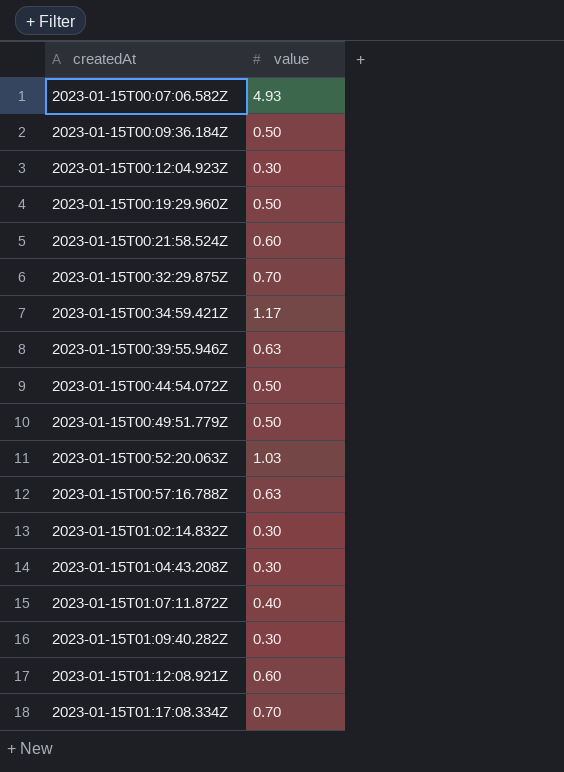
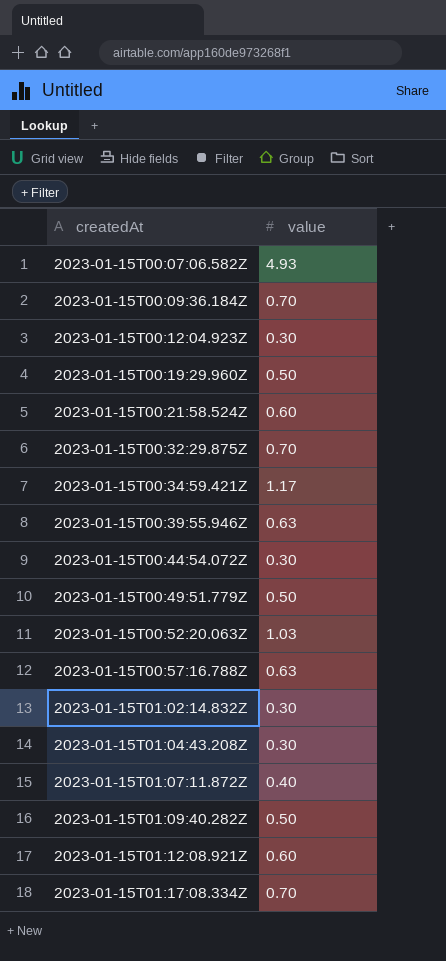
2023-01-15T00:09:36.184Z | value: 0.50 -> 0.70
2023-01-15T00:44:54.072Z | value: 0.50 -> 0.30
2023-01-15T01:09:40.282Z | value: 0.30 -> 0.50

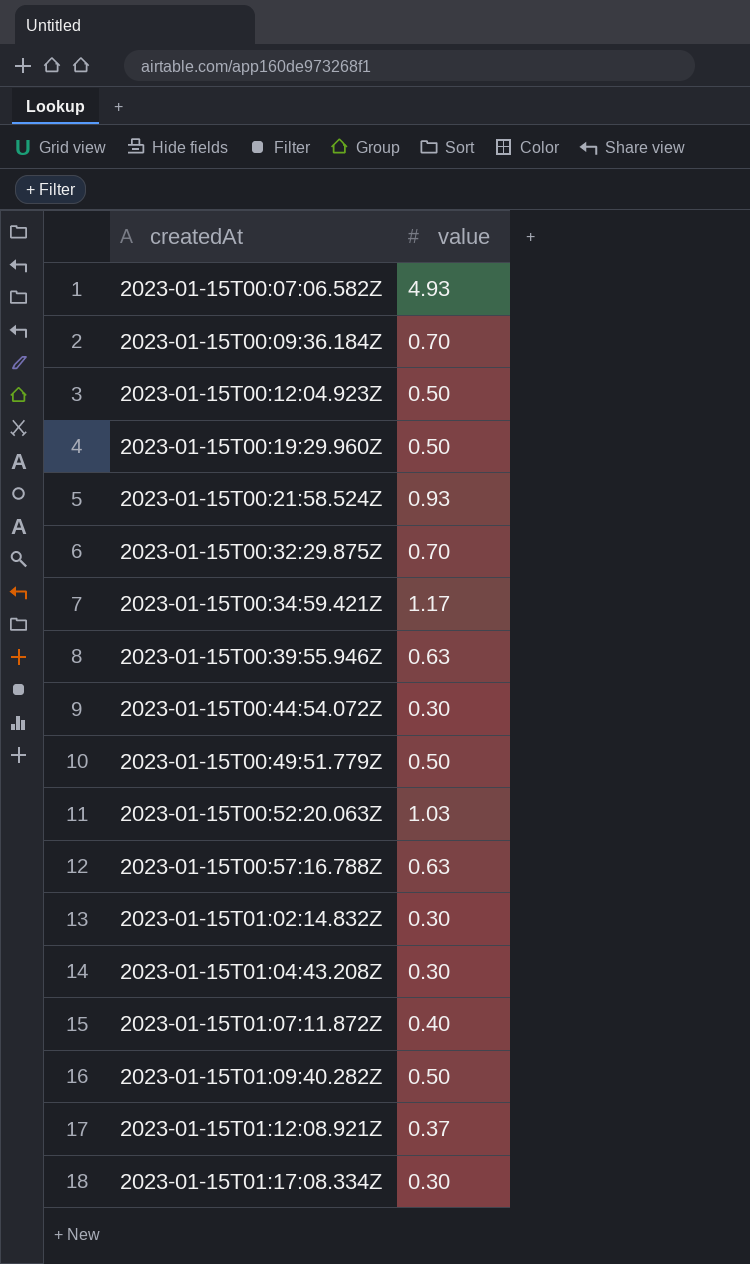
2023-01-15T00:12:04.923Z | value: 0.30 -> 0.50
2023-01-15T00:21:58.524Z | value: 0.60 -> 0.93
2023-01-15T01:12:08.921Z | value: 0.60 -> 0.37
2023-01-15T01:17:08.334Z | value: 0.70 -> 0.30

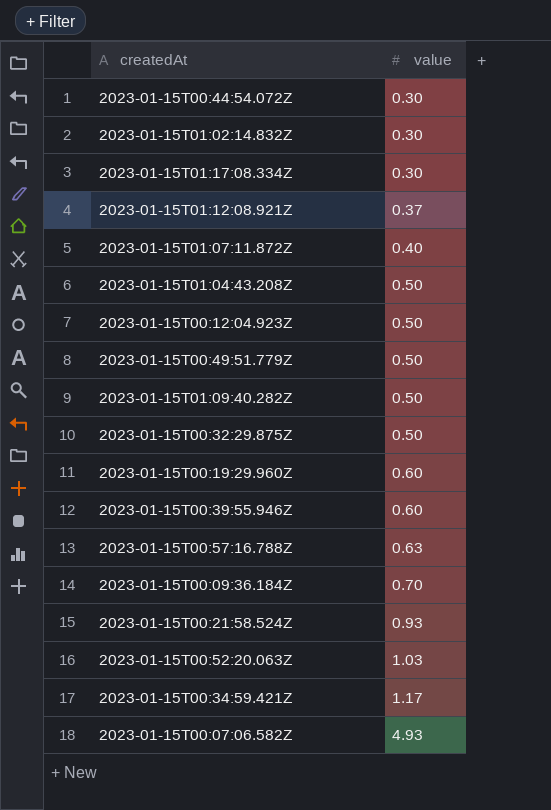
row order: createdAt ascending -> value ascending
2023-01-15T01:04:43.208Z | value: 0.30 -> 0.50
2023-01-15T00:32:29.875Z | value: 0.70 -> 0.50
2023-01-15T00:19:29.960Z | value: 0.50 -> 0.60
2023-01-15T00:39:55.946Z | value: 0.63 -> 0.60

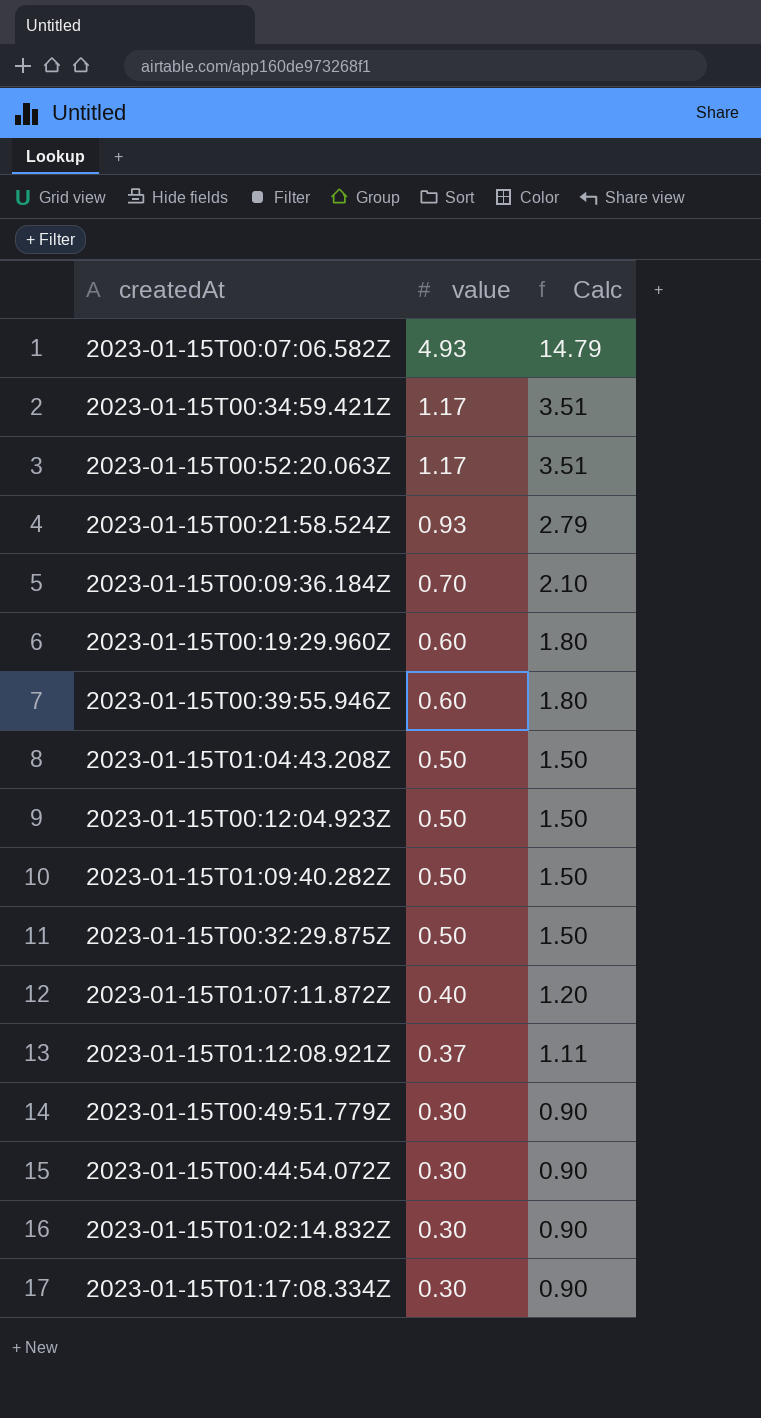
row order: value ascending -> value descending
column Calc | formula: none -> [value] * 3
row 2023-01-15T00:57:16.788Z: 0.63 -> none
2023-01-15T00:52:20.063Z | value: 1.03 -> 1.17
2023-01-15T00:49:51.779Z | value: 0.50 -> 0.30

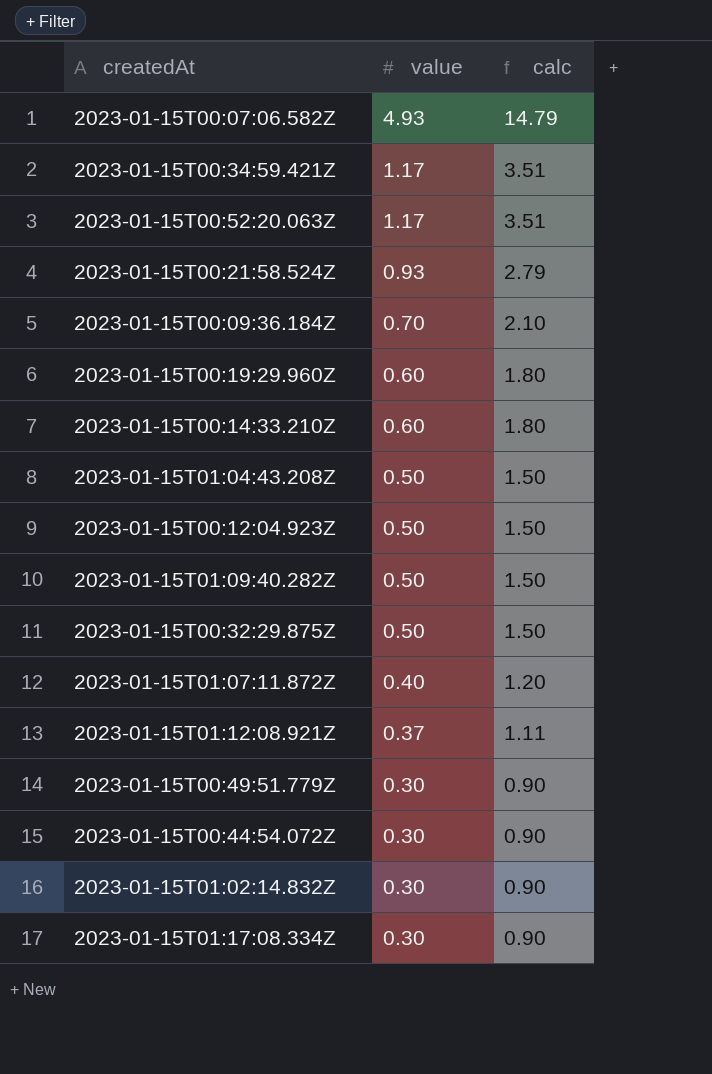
column name: Calc -> calc
row 2023-01-15T00:39:55.946Z: 0.60 | 1.80 -> none
row 2023-01-15T00:14:33.210Z: none -> 0.60 | 1.80

